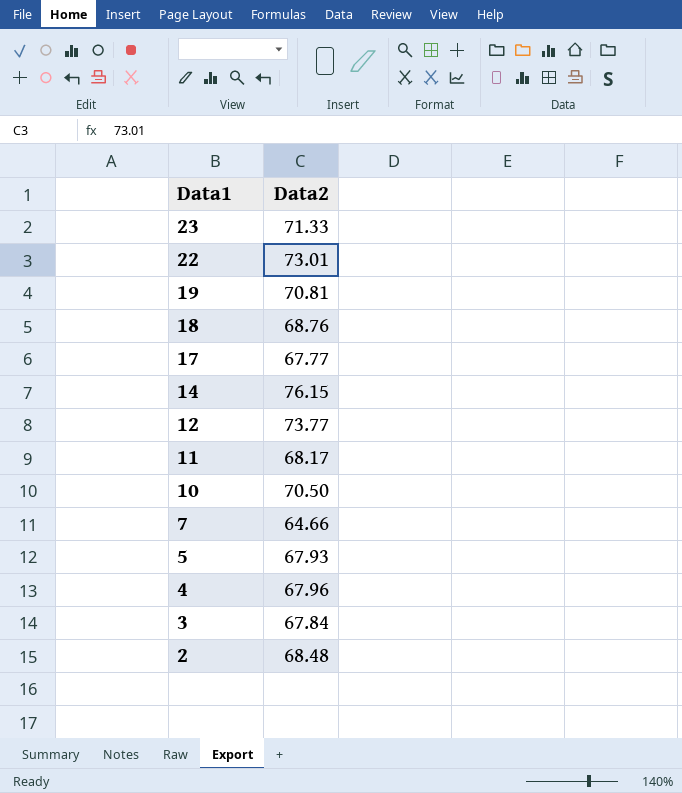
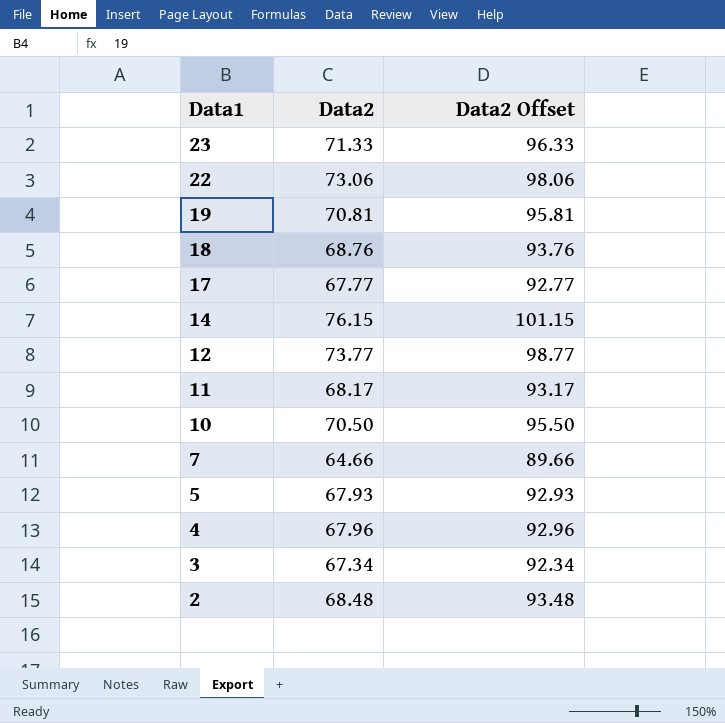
column Data2 Offset | formula: none -> [Data2] + 25
22 | Data2: 73.01 -> 73.06
3 | Data2: 67.84 -> 67.34

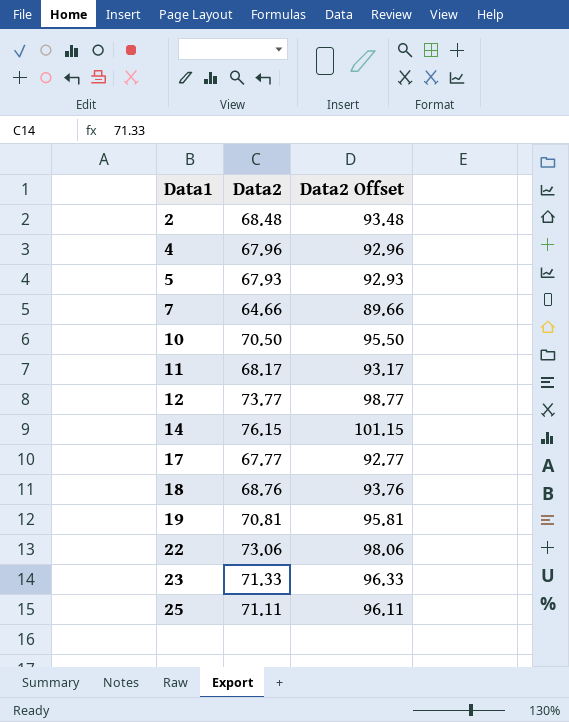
row order: Data1 descending -> Data1 ascending
row 3: 67.34 | 92.34 -> none
row 25: none -> 71.11 | 96.11

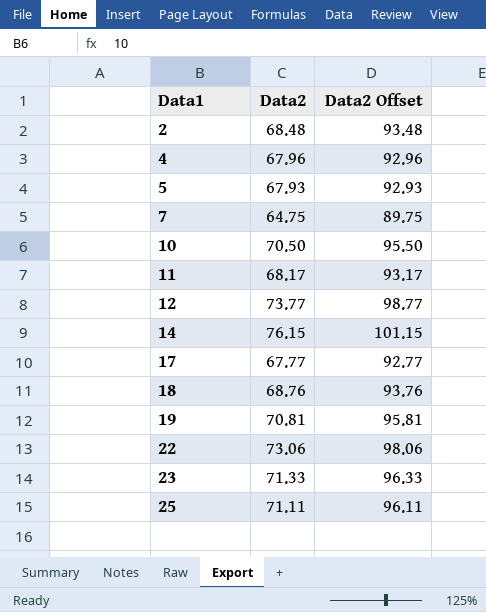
7 | Data2: 64.66 -> 64.75
7 | Data2 Offset: 89.66 -> 89.75

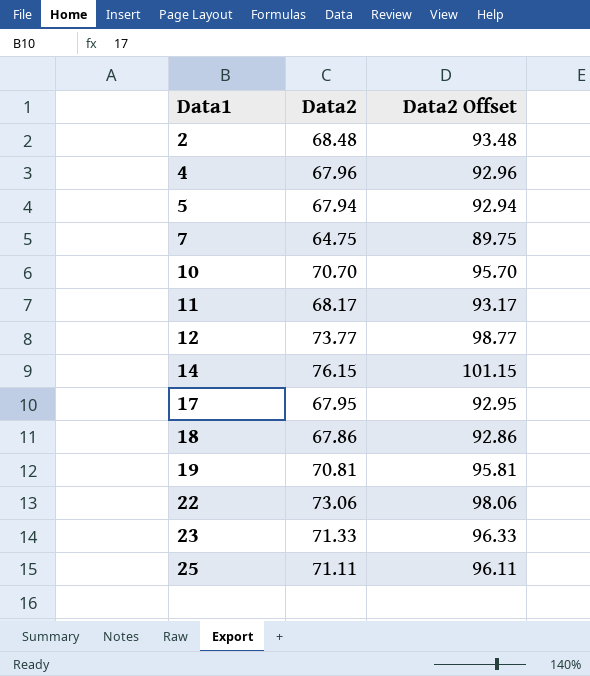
5 | Data2: 67.93 -> 67.94
5 | Data2 Offset: 92.93 -> 92.94
10 | Data2: 70.50 -> 70.70
10 | Data2 Offset: 95.50 -> 95.70
17 | Data2: 67.77 -> 67.95
17 | Data2 Offset: 92.77 -> 92.95
18 | Data2: 68.76 -> 67.86
18 | Data2 Offset: 93.76 -> 92.86

